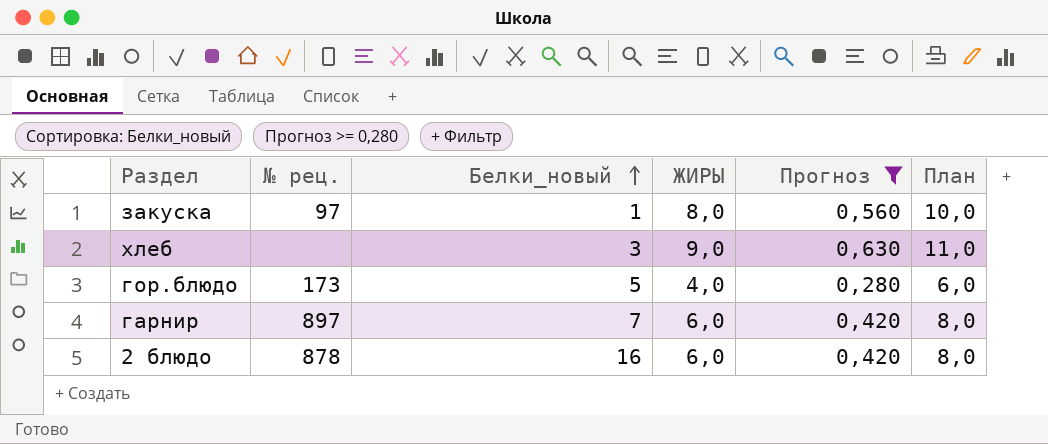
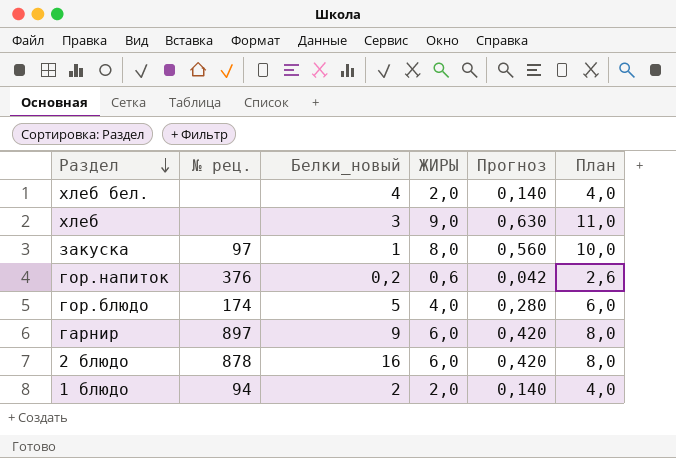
filter: Прогноз >= 0,280 -> none
row order: Белки_новый ascending -> Раздел descending
гор.блюдо | № рец.: 173 -> 174
гарнир | Белки_новый: 7 -> 9

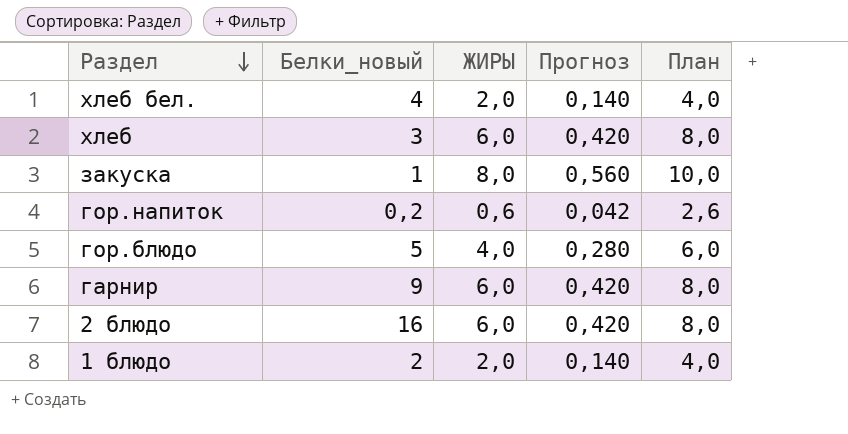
column № рец. | position: 2 -> none
хлеб | ЖИРЫ: 9,0 -> 6,0
хлеб | Прогноз: 0,630 -> 0,420
хлеб | План: 11,0 -> 8,0

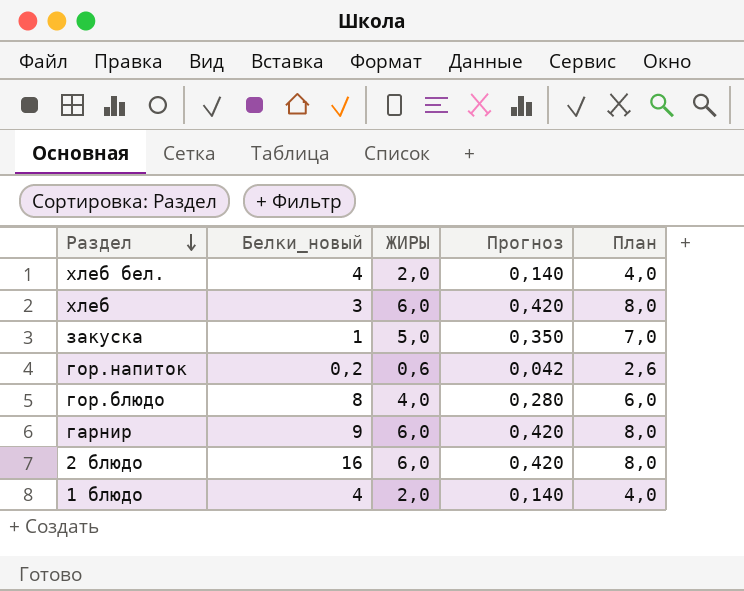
закуска | ЖИРЫ: 8,0 -> 5,0
закуска | Прогноз: 0,560 -> 0,350
закуска | План: 10,0 -> 7,0
гор.блюдо | Белки_новый: 5 -> 8
1 блюдо | Белки_новый: 2 -> 4

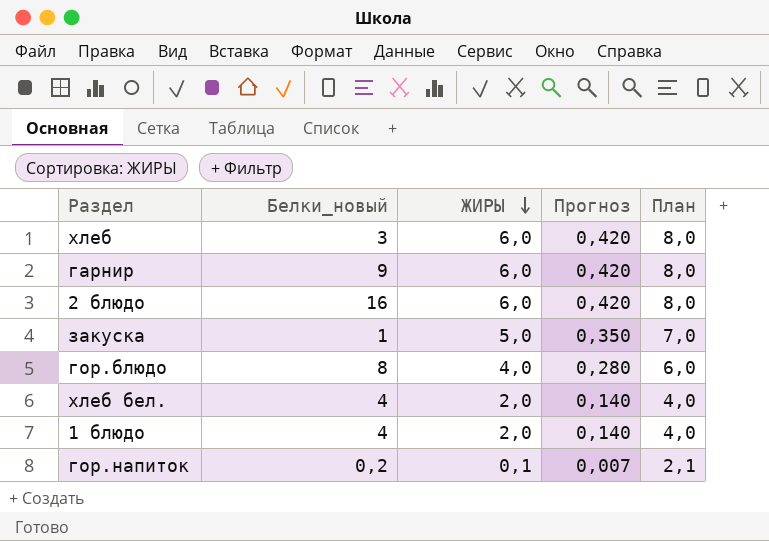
row order: Раздел descending -> ЖИРЫ descending
гор.напиток | ЖИРЫ: 0,6 -> 0,1
гор.напиток | Прогноз: 0,042 -> 0,007
гор.напиток | План: 2,6 -> 2,1

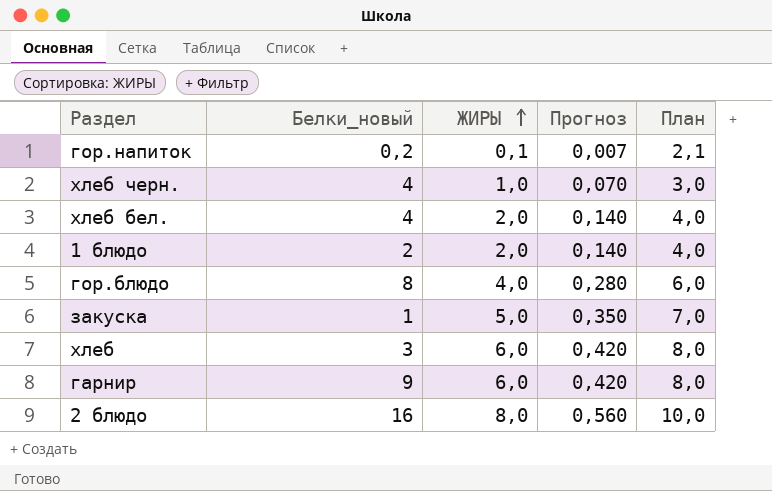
row order: ЖИРЫ descending -> ЖИРЫ ascending
row хлеб черн.: none -> 4 | 1,0 | 0,070 | 3,0
1 блюдо | Белки_новый: 4 -> 2
2 блюдо | ЖИРЫ: 6,0 -> 8,0
2 блюдо | Прогноз: 0,420 -> 0,560
2 блюдо | План: 8,0 -> 10,0

